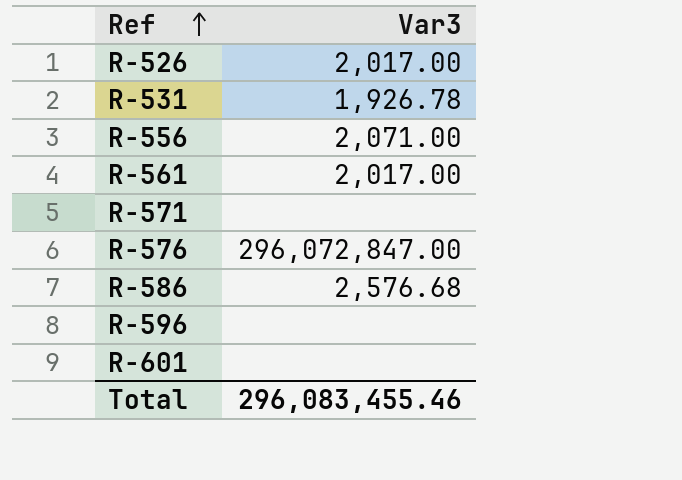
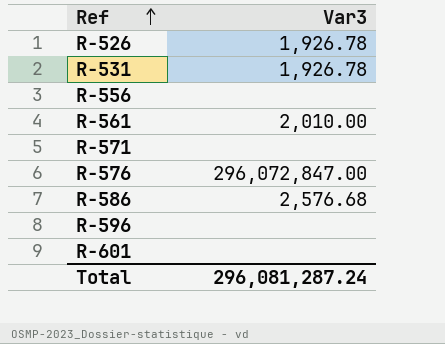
R-526 | Var3: 2,017.00 -> 1,926.78
R-556 | Var3: 2,071.00 -> none
R-561 | Var3: 2,017.00 -> 2,010.00
Total | Var3: 296,083,455.46 -> 296,081,287.24

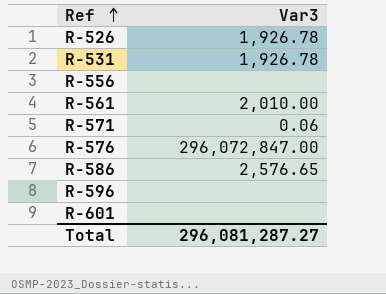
R-571 | Var3: none -> 0.06
R-586 | Var3: 2,576.68 -> 2,576.65
Total | Var3: 296,081,287.24 -> 296,081,287.27

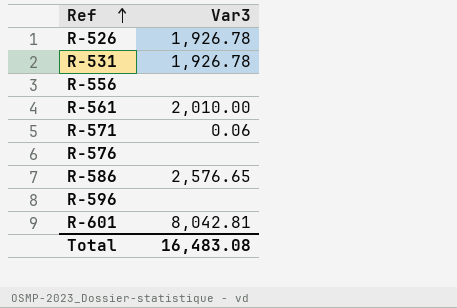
R-576 | Var3: 296,072,847.00 -> none
R-601 | Var3: none -> 8,042.81
Total | Var3: 296,081,287.27 -> 16,483.08

